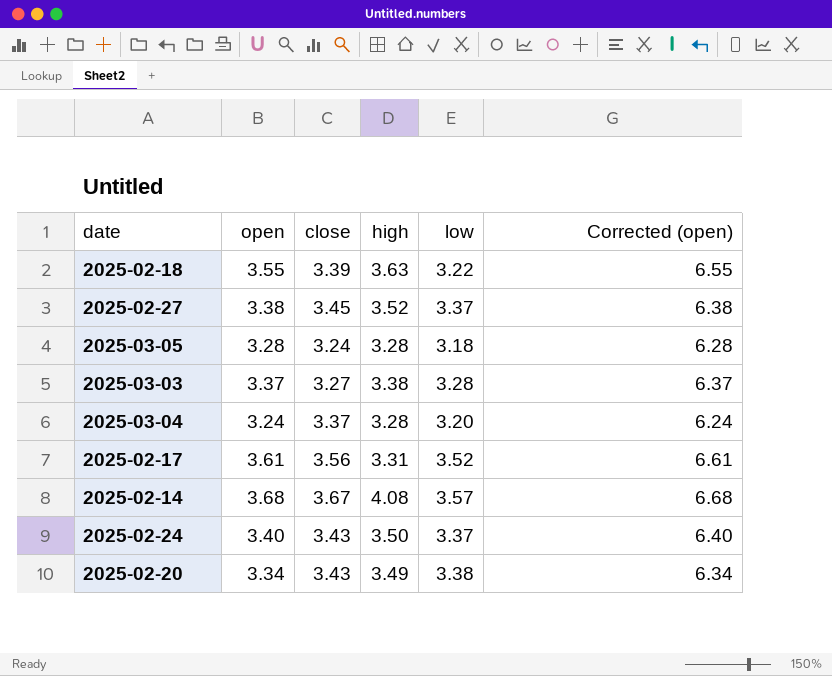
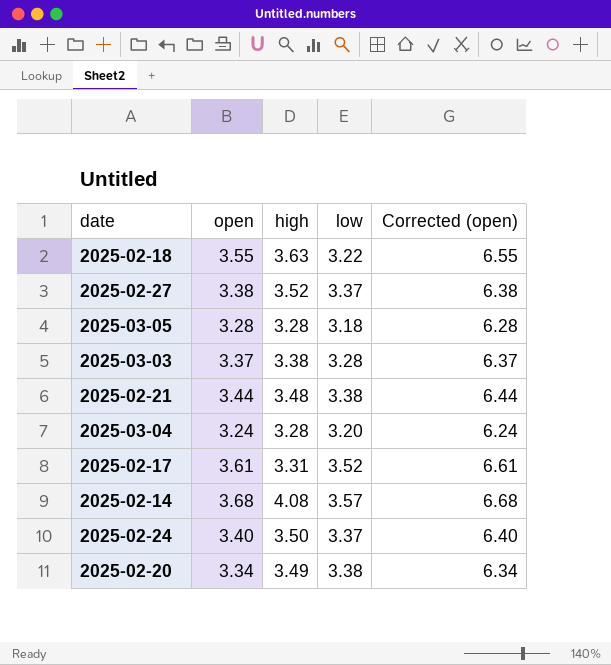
column close | position: 3 -> none
row 2025-02-21: none -> 3.44 | 3.48 | 3.38 | 6.44

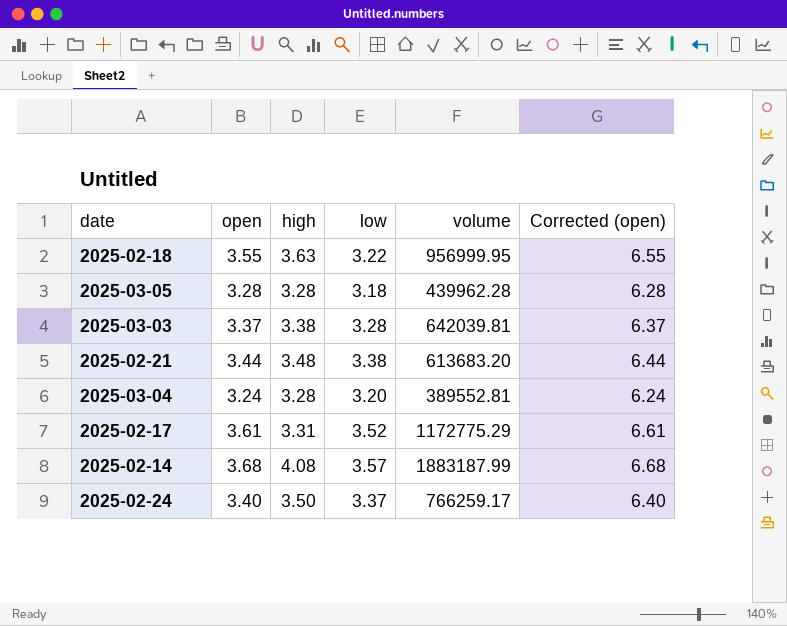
column volume | position: none -> 5
row 2025-02-27: 3.38 | 3.52 | 3.37 | 6.38 -> none
row 2025-02-20: 3.34 | 3.49 | 3.38 | 6.34 -> none

